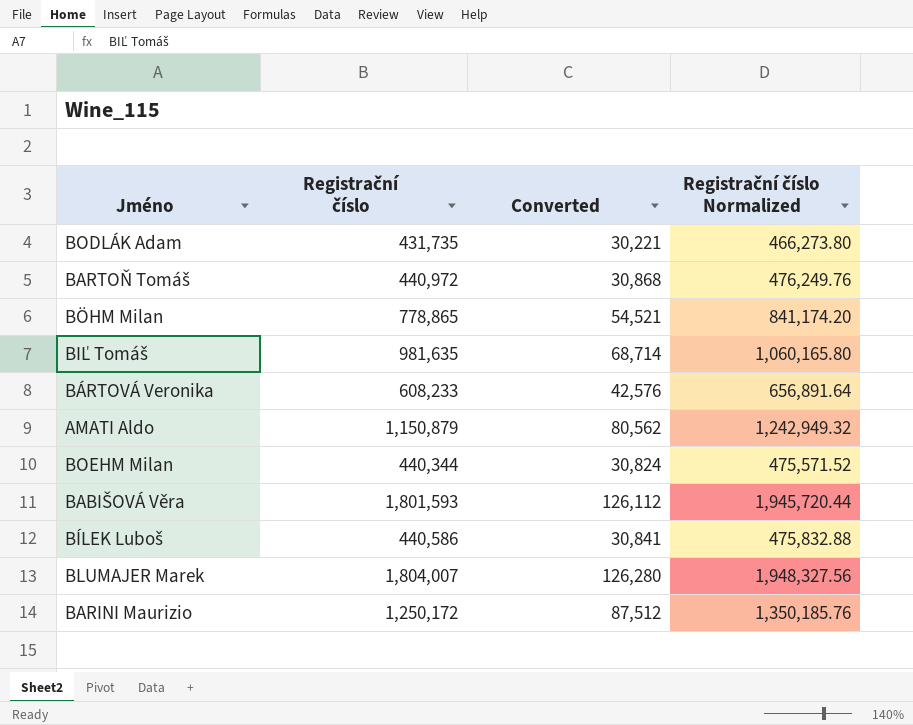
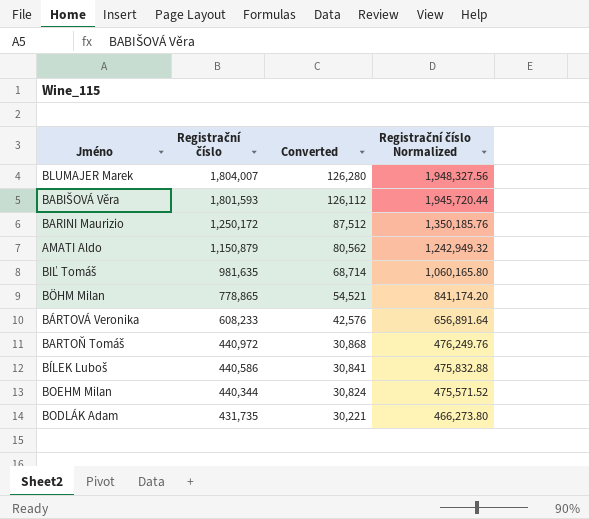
row order: none -> Registrační číslo descending

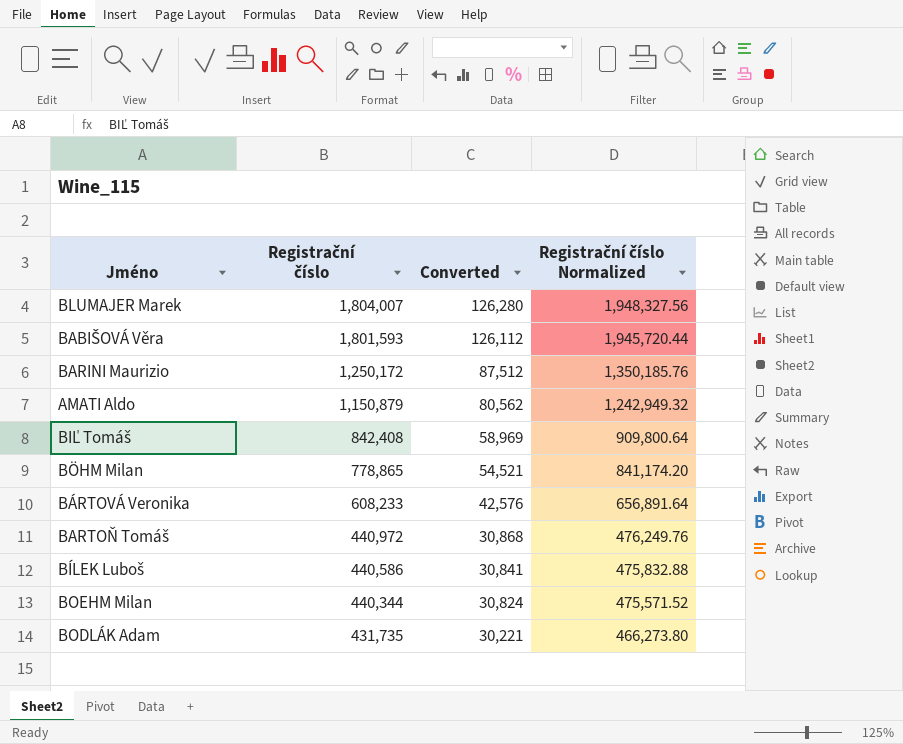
BIĽ Tomáš | Registrační číslo: 981,635 -> 842,408
BIĽ Tomáš | Converted: 68,714 -> 58,969
BIĽ Tomáš | Registrační číslo Normalized: 1,060,165.80 -> 909,800.64

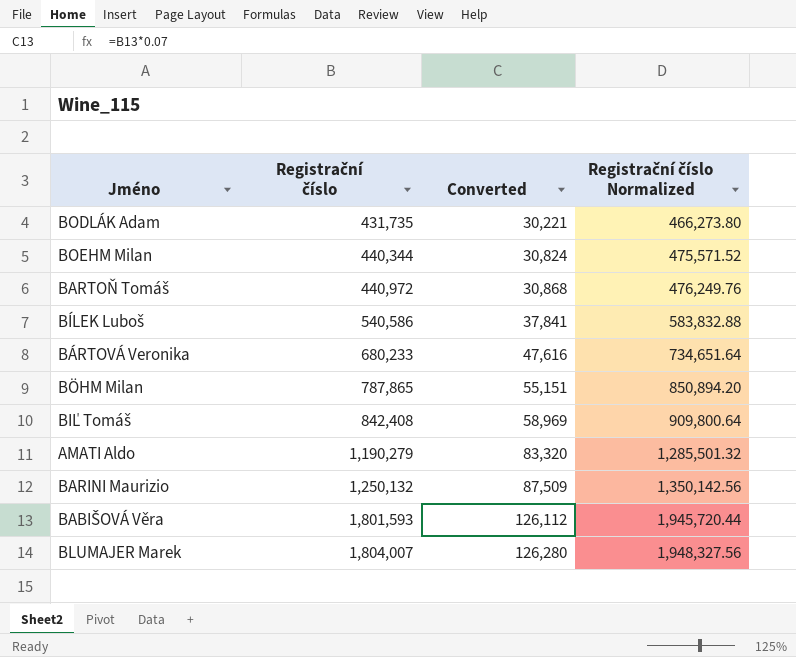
row order: Registrační číslo descending -> Registrační číslo ascending
BÍLEK Luboš | Registrační číslo: 440,586 -> 540,586
BÍLEK Luboš | Converted: 30,841 -> 37,841
BÍLEK Luboš | Registrační číslo Normalized: 475,832.88 -> 583,832.88
BÁRTOVÁ Veronika | Registrační číslo: 608,233 -> 680,233
BÁRTOVÁ Veronika | Converted: 42,576 -> 47,616
BÁRTOVÁ Veronika | Registrační číslo Normalized: 656,891.64 -> 734,651.64
BÖHM Milan | Registrační číslo: 778,865 -> 787,865
BÖHM Milan | Converted: 54,521 -> 55,151
BÖHM Milan | Registrační číslo Normalized: 841,174.20 -> 850,894.20
AMATI Aldo | Registrační číslo: 1,150,879 -> 1,190,279
AMATI Aldo | Converted: 80,562 -> 83,320
AMATI Aldo | Registrační číslo Normalized: 1,242,949.32 -> 1,285,501.32
BARINI Maurizio | Registrační číslo: 1,250,172 -> 1,250,132
BARINI Maurizio | Converted: 87,512 -> 87,509
BARINI Maurizio | Registrační číslo Normalized: 1,350,185.76 -> 1,350,142.56

